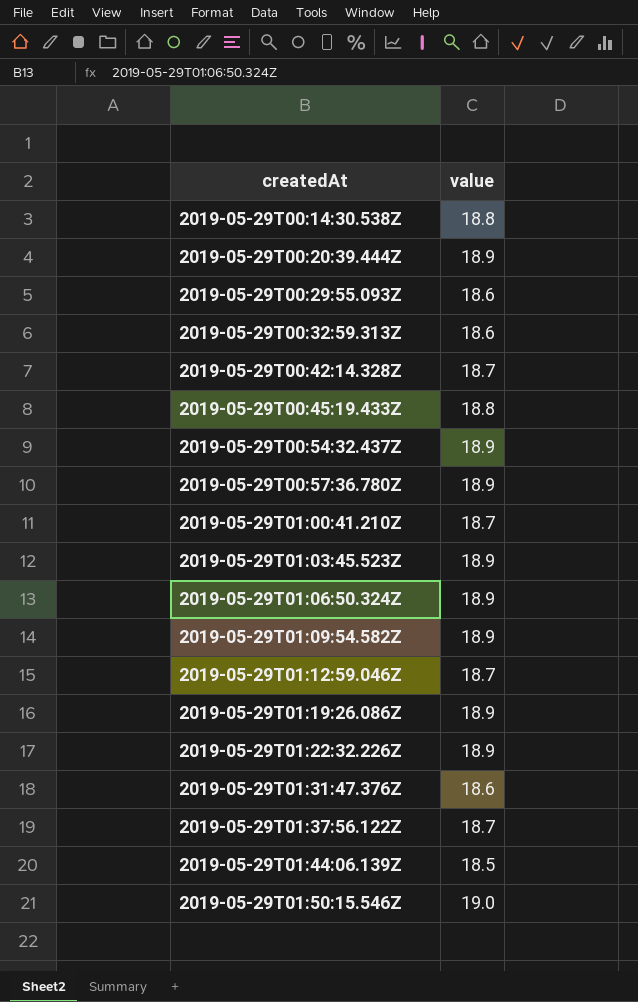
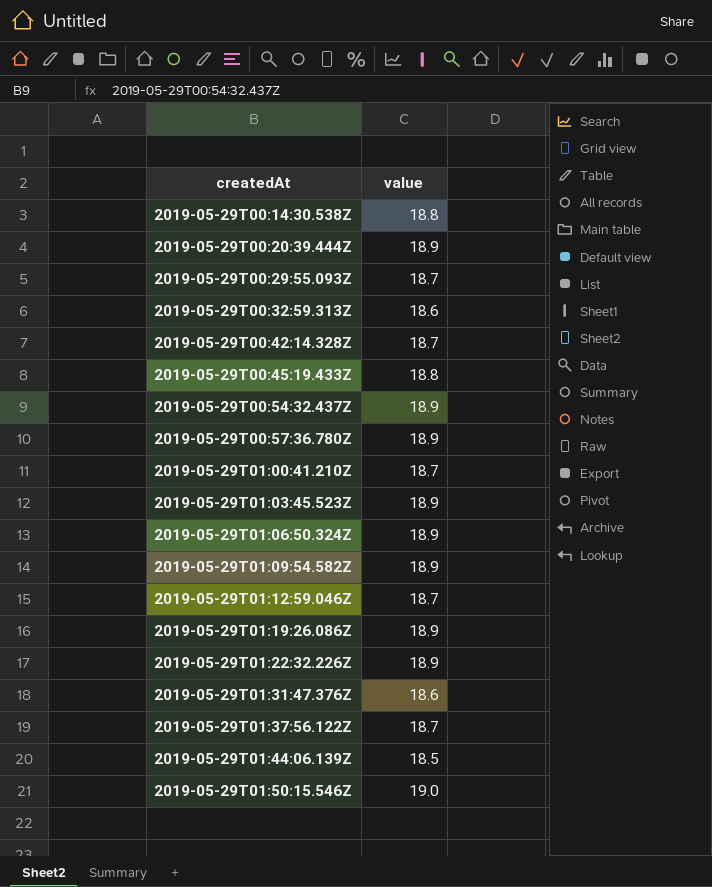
2019-05-29T00:29:55.093Z | value: 18.6 -> 18.7

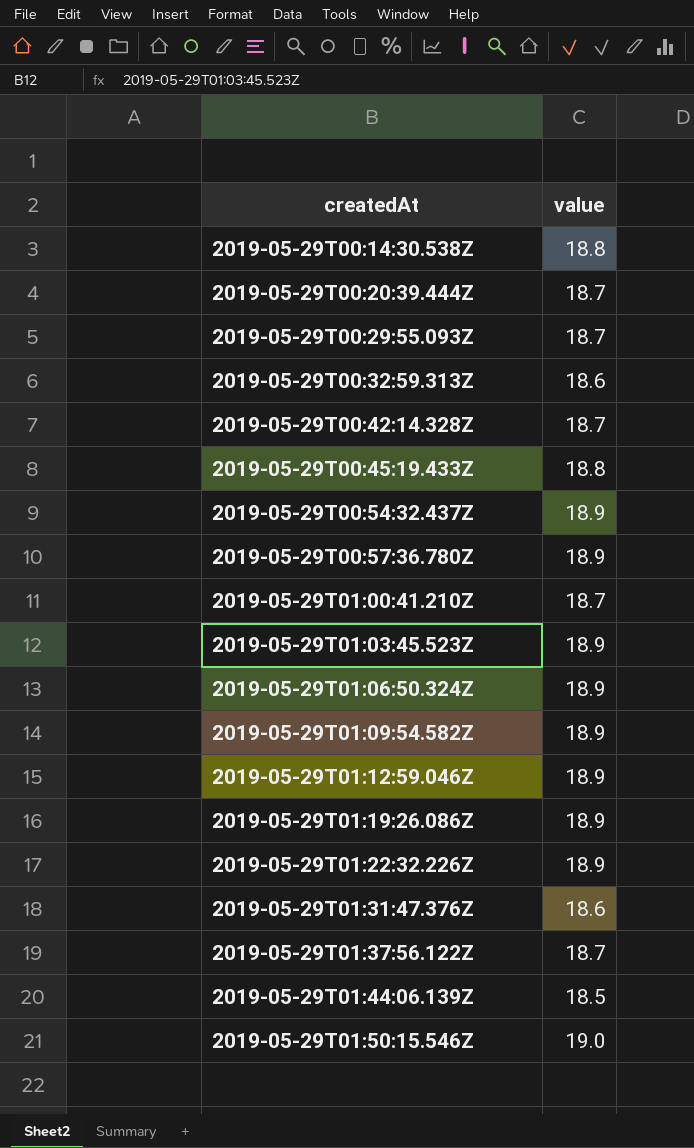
2019-05-29T00:20:39.444Z | value: 18.9 -> 18.7
2019-05-29T01:12:59.046Z | value: 18.7 -> 18.9

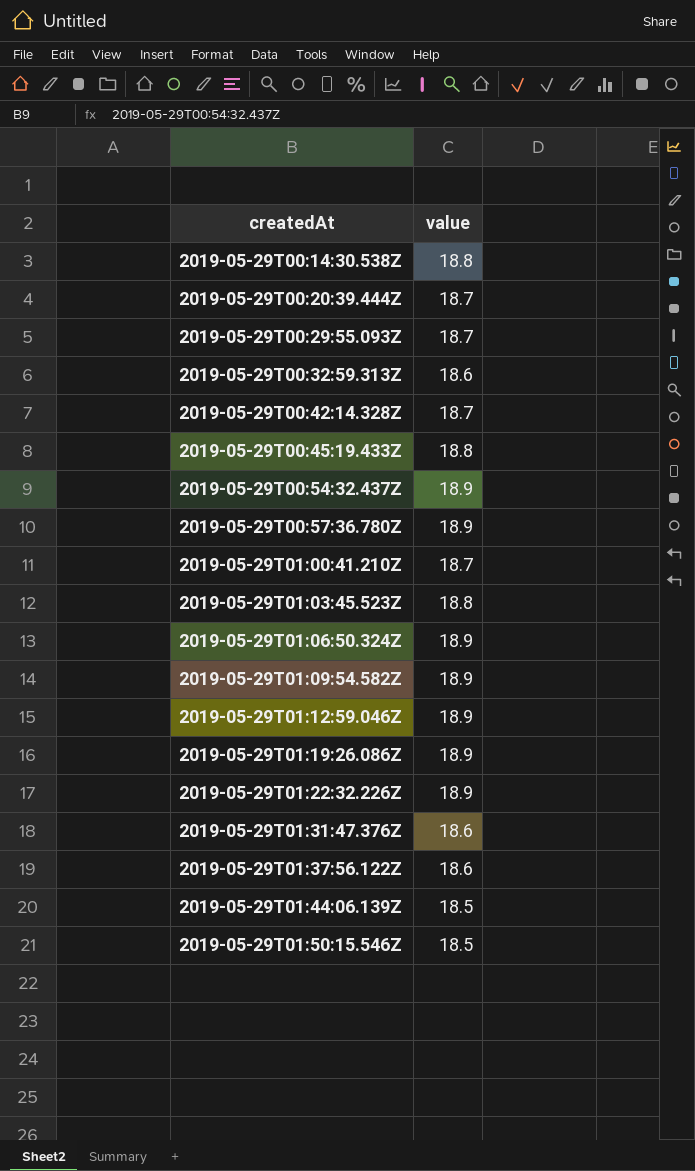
2019-05-29T01:03:45.523Z | value: 18.9 -> 18.8
2019-05-29T01:37:56.122Z | value: 18.7 -> 18.6
2019-05-29T01:50:15.546Z | value: 19.0 -> 18.5

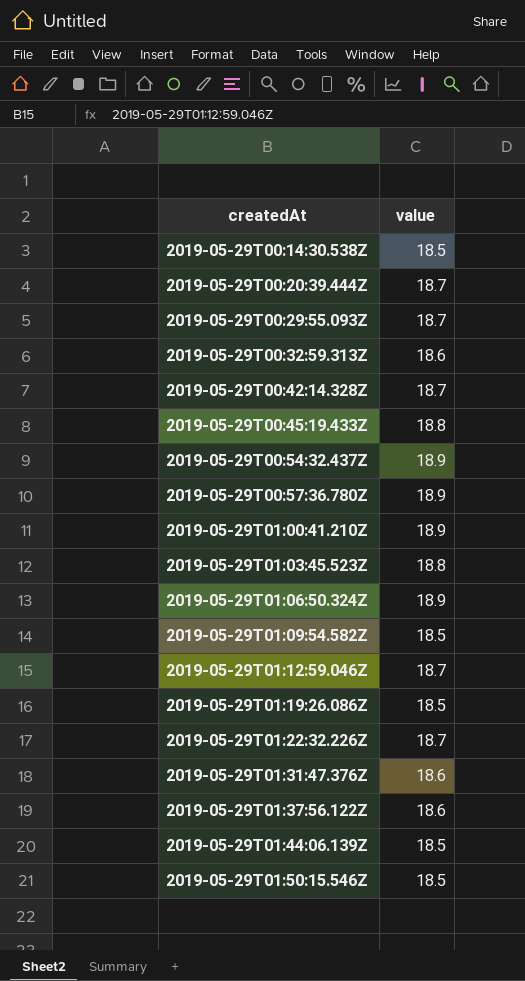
2019-05-29T00:14:30.538Z | value: 18.8 -> 18.5
2019-05-29T01:00:41.210Z | value: 18.7 -> 18.9
2019-05-29T01:09:54.582Z | value: 18.9 -> 18.5
2019-05-29T01:12:59.046Z | value: 18.9 -> 18.7
2019-05-29T01:19:26.086Z | value: 18.9 -> 18.5
2019-05-29T01:22:32.226Z | value: 18.9 -> 18.7

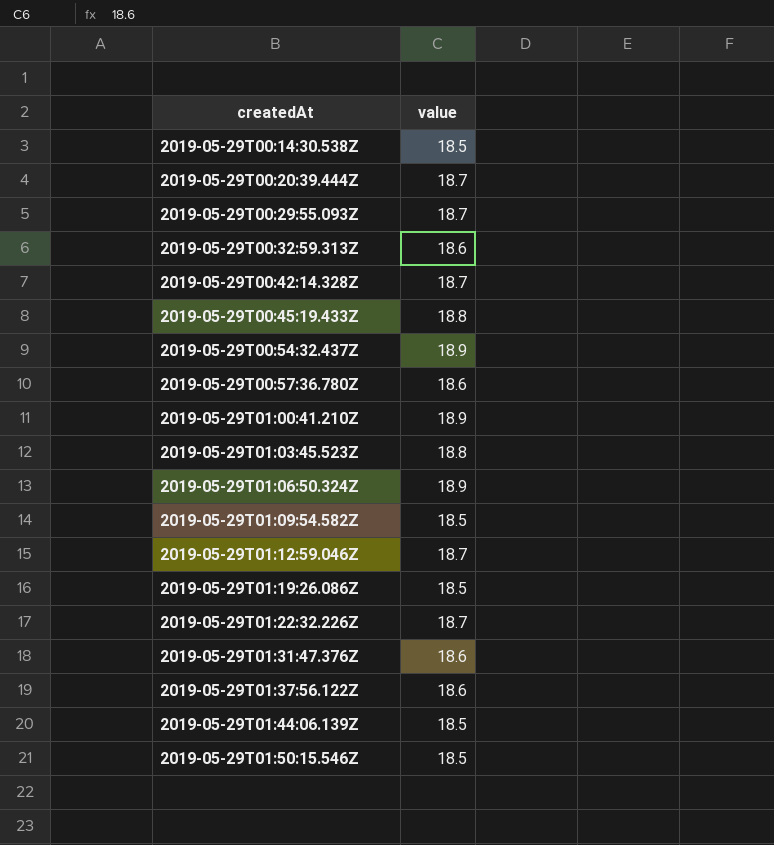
2019-05-29T00:57:36.780Z | value: 18.9 -> 18.6

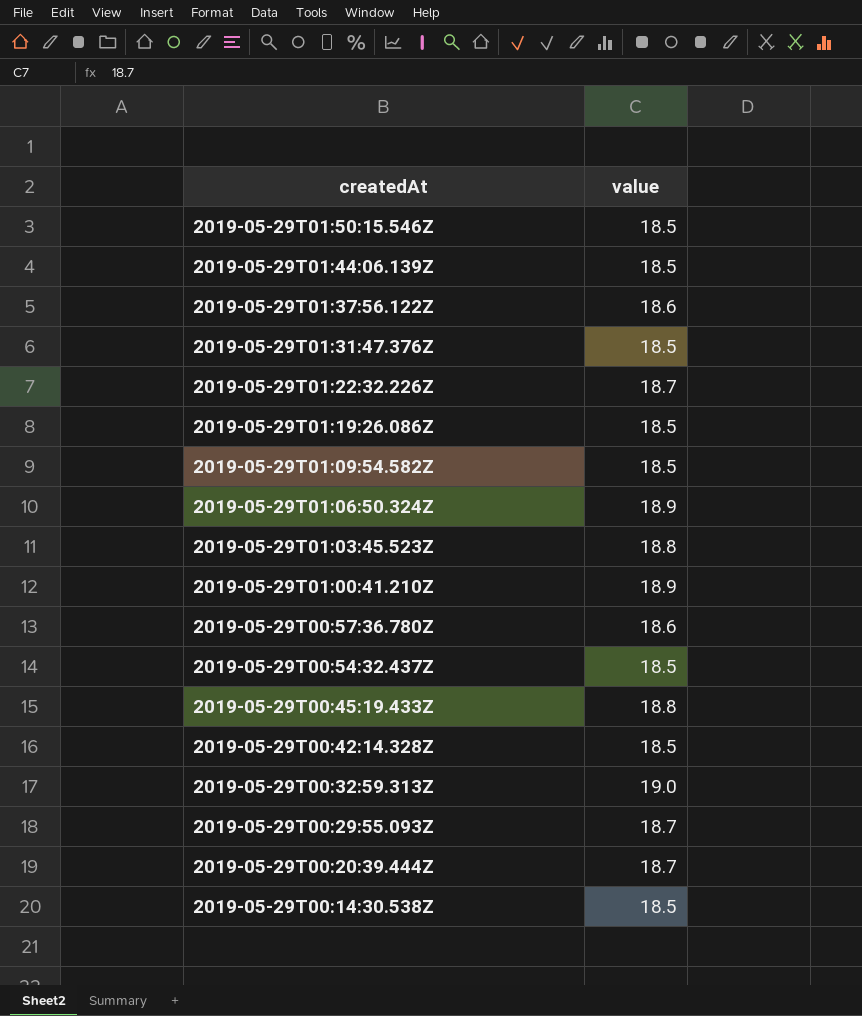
row order: createdAt ascending -> createdAt descending
row 2019-05-29T01:12:59.046Z: 18.7 -> none
2019-05-29T01:31:47.376Z | value: 18.6 -> 18.5
2019-05-29T00:54:32.437Z | value: 18.9 -> 18.5
2019-05-29T00:42:14.328Z | value: 18.7 -> 18.5
2019-05-29T00:32:59.313Z | value: 18.6 -> 19.0

